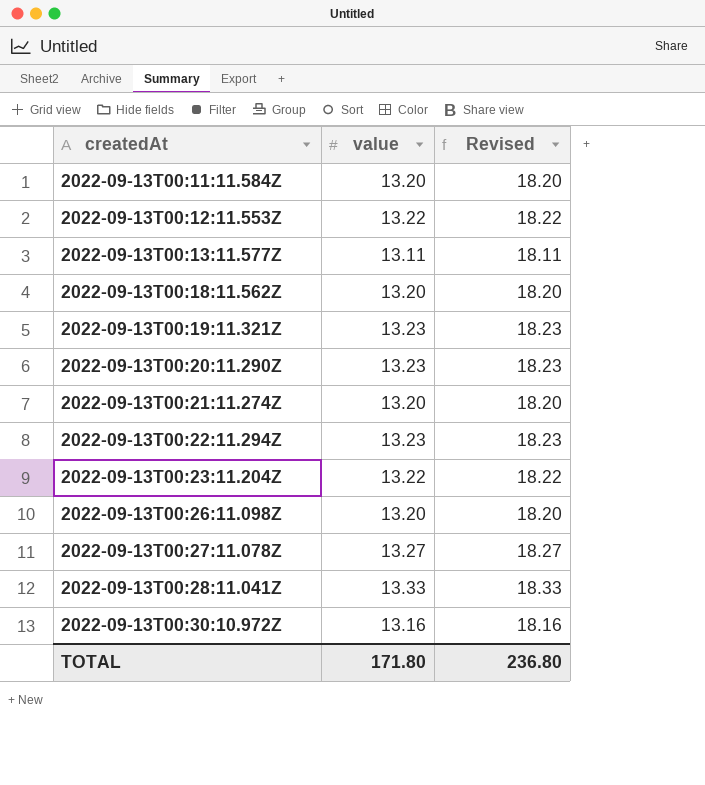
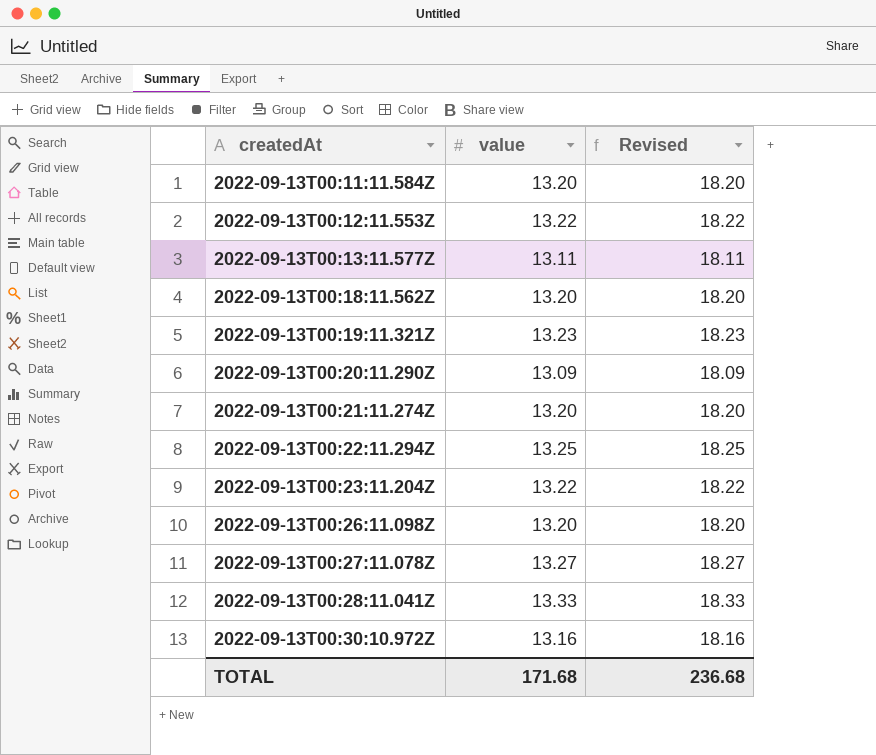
2022-09-13T00:20:11.290Z | value: 13.23 -> 13.09
2022-09-13T00:20:11.290Z | Revised: 18.23 -> 18.09
2022-09-13T00:22:11.294Z | value: 13.23 -> 13.25
2022-09-13T00:22:11.294Z | Revised: 18.23 -> 18.25
TOTAL | value: 171.80 -> 171.68
TOTAL | Revised: 236.80 -> 236.68

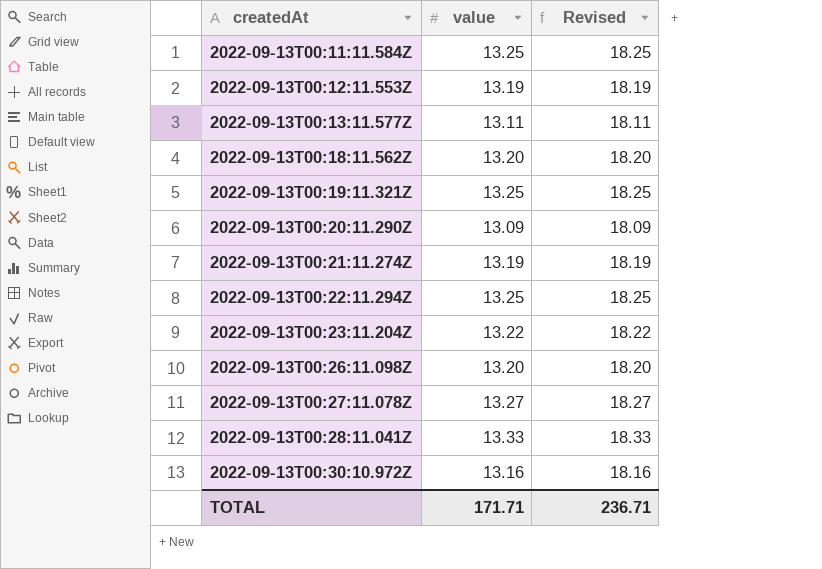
2022-09-13T00:11:11.584Z | value: 13.20 -> 13.25
2022-09-13T00:11:11.584Z | Revised: 18.20 -> 18.25
2022-09-13T00:12:11.553Z | value: 13.22 -> 13.19
2022-09-13T00:12:11.553Z | Revised: 18.22 -> 18.19
2022-09-13T00:19:11.321Z | value: 13.23 -> 13.25
2022-09-13T00:19:11.321Z | Revised: 18.23 -> 18.25
2022-09-13T00:21:11.274Z | value: 13.20 -> 13.19
2022-09-13T00:21:11.274Z | Revised: 18.20 -> 18.19
TOTAL | value: 171.68 -> 171.71
TOTAL | Revised: 236.68 -> 236.71

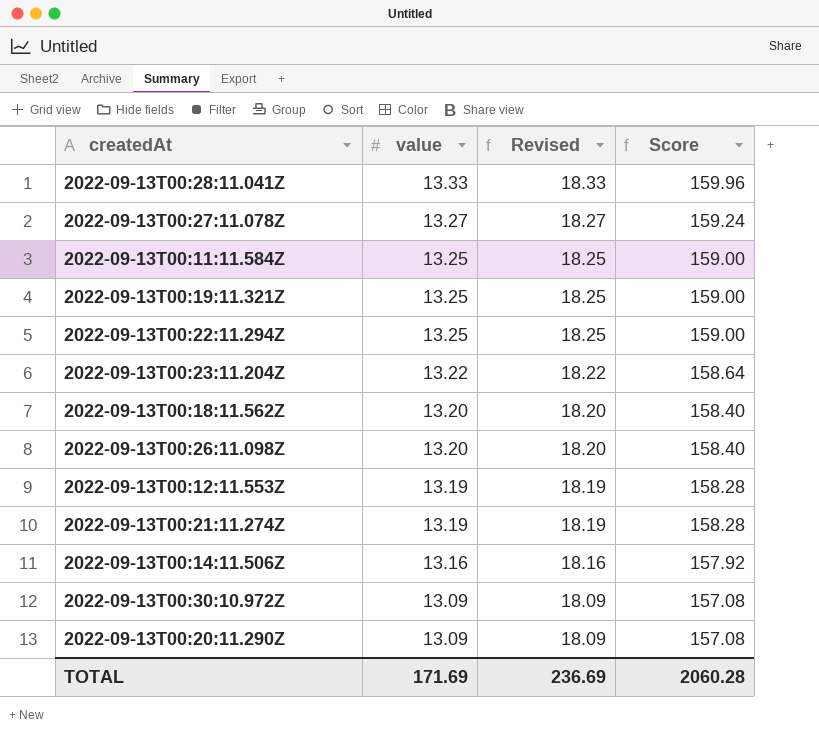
row order: createdAt ascending -> value descending
column Score | formula: none -> [value] * 12
row 2022-09-13T00:13:11.577Z: 13.11 | 18.11 -> none
row 2022-09-13T00:14:11.506Z: none -> 13.16 | 18.16 | 157.92
2022-09-13T00:30:10.972Z | value: 13.16 -> 13.09
2022-09-13T00:30:10.972Z | Revised: 18.16 -> 18.09
TOTAL | value: 171.71 -> 171.69
TOTAL | Revised: 236.71 -> 236.69

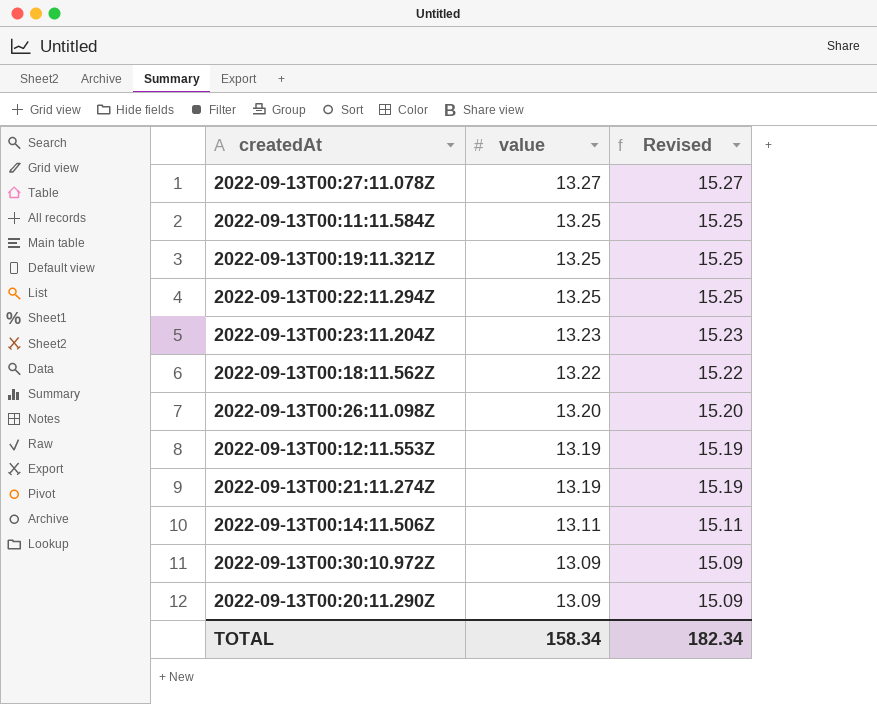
column Score | formula: [value] * 12 -> none
column Revised | formula: [value] + 5 -> [value] + 2
row 2022-09-13T00:28:11.041Z: 13.33 | 18.33 | 159.96 -> none
2022-09-13T00:23:11.204Z | value: 13.22 -> 13.23
2022-09-13T00:18:11.562Z | value: 13.20 -> 13.22
2022-09-13T00:14:11.506Z | value: 13.16 -> 13.11
TOTAL | value: 171.69 -> 158.34
TOTAL | Revised: 236.69 -> 182.34

